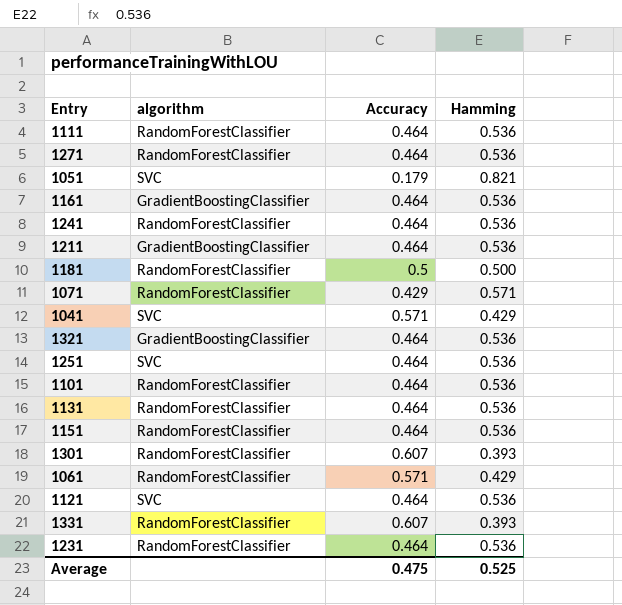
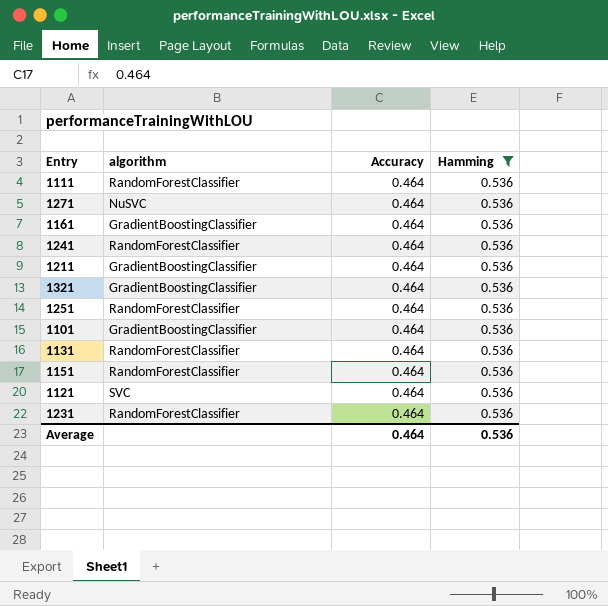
filter: none -> Hamming = 0.536
1271 | algorithm: RandomForestClassifier -> NuSVC
1251 | algorithm: SVC -> RandomForestClassifier
1101 | algorithm: RandomForestClassifier -> GradientBoostingClassifier
Average | Accuracy: 0.475 -> 0.464
Average | Hamming: 0.525 -> 0.536

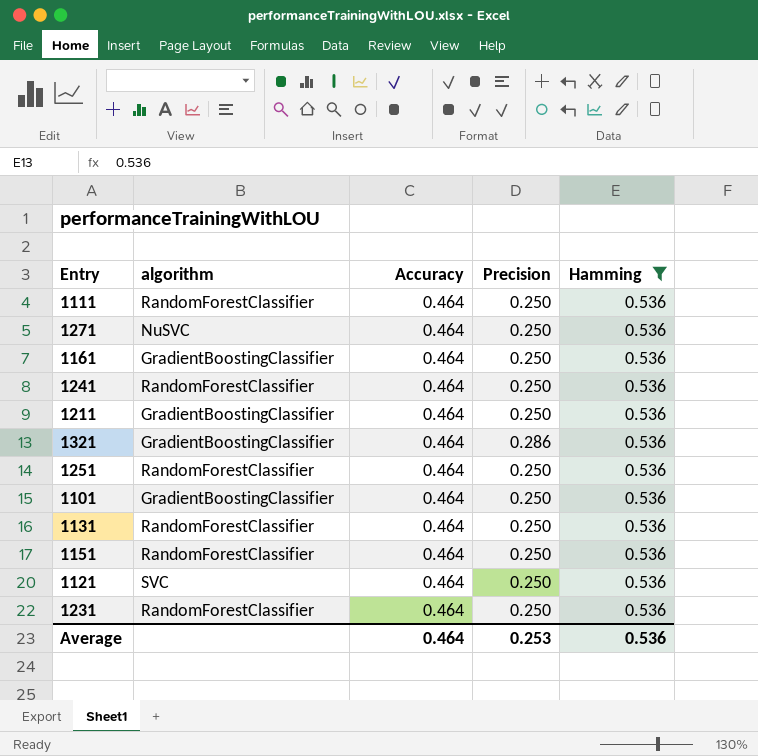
column Precision | position: none -> 4

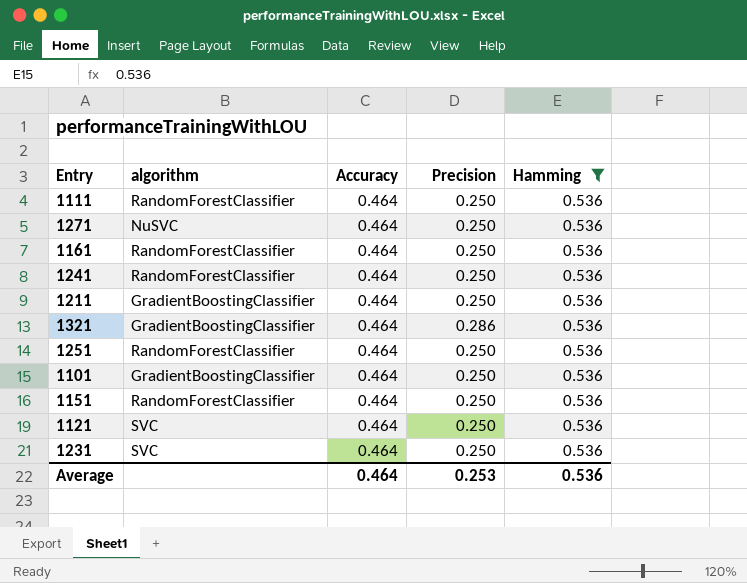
row 1131: RandomForestClassifier | 0.464 | 0.250 | 0.536 -> none
1161 | algorithm: GradientBoostingClassifier -> RandomForestClassifier
1231 | algorithm: RandomForestClassifier -> SVC

